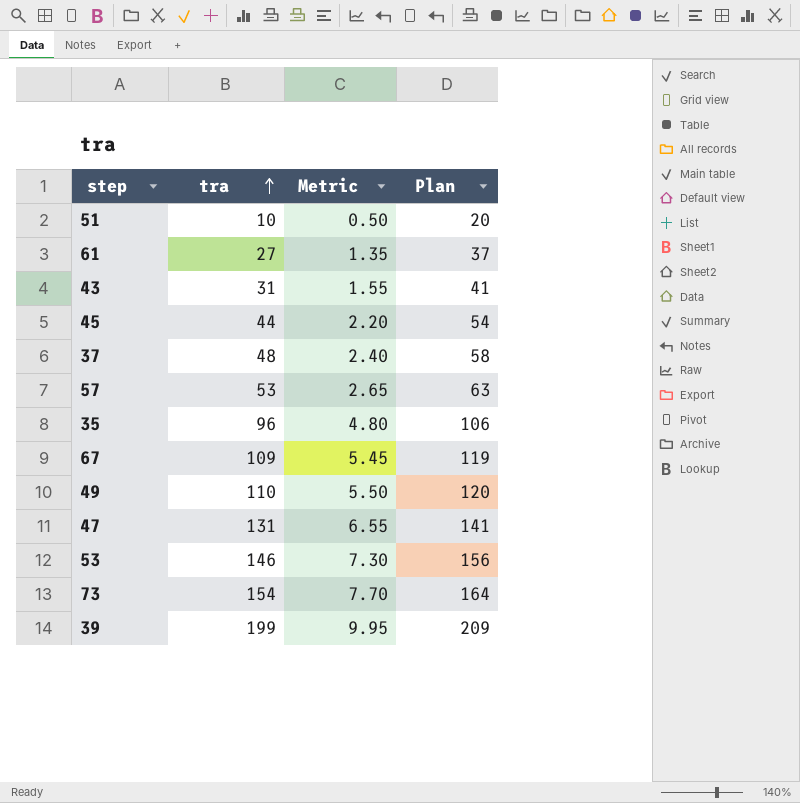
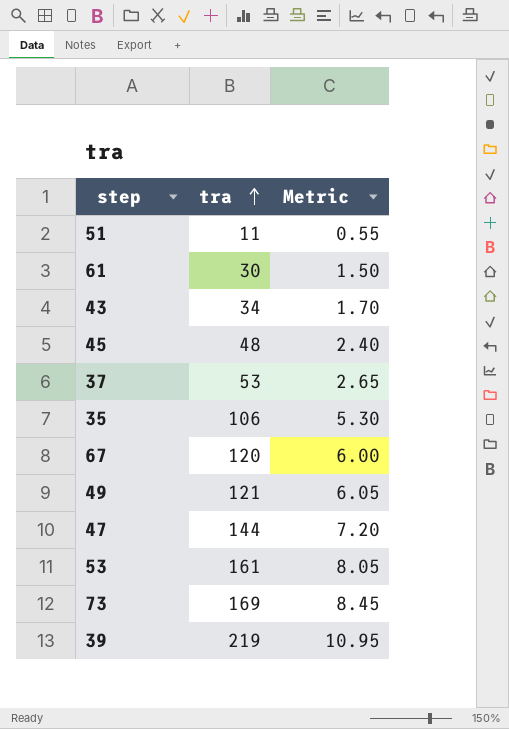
column Plan | formula: [tra] + 10 -> none
row 57: 53 | 2.65 | 63 -> none
51 | tra: 10 -> 11
51 | Metric: 0.50 -> 0.55
61 | tra: 27 -> 30
61 | Metric: 1.35 -> 1.50
43 | tra: 31 -> 34
43 | Metric: 1.55 -> 1.70
45 | tra: 44 -> 48
45 | Metric: 2.20 -> 2.40
37 | tra: 48 -> 53
37 | Metric: 2.40 -> 2.65
35 | tra: 96 -> 106
35 | Metric: 4.80 -> 5.30
67 | tra: 109 -> 120
67 | Metric: 5.45 -> 6.00
49 | tra: 110 -> 121
49 | Metric: 5.50 -> 6.05
47 | tra: 131 -> 144
47 | Metric: 6.55 -> 7.20
53 | tra: 146 -> 161
53 | Metric: 7.30 -> 8.05
73 | tra: 154 -> 169
73 | Metric: 7.70 -> 8.45
39 | tra: 199 -> 219
39 | Metric: 9.95 -> 10.95

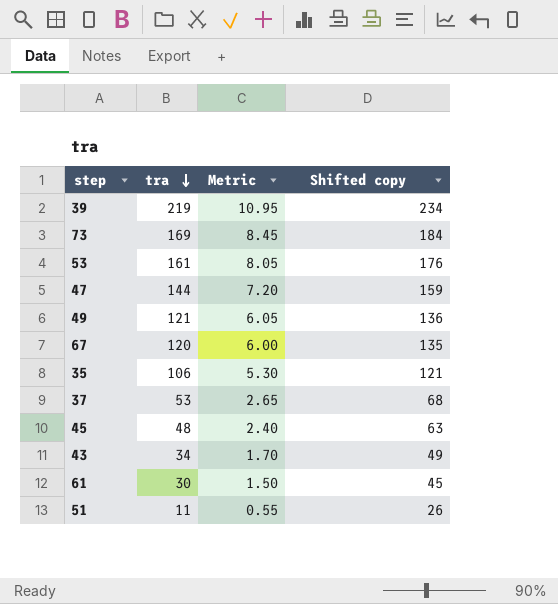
row order: tra ascending -> tra descending
column Shifted copy | formula: none -> [tra] + 15

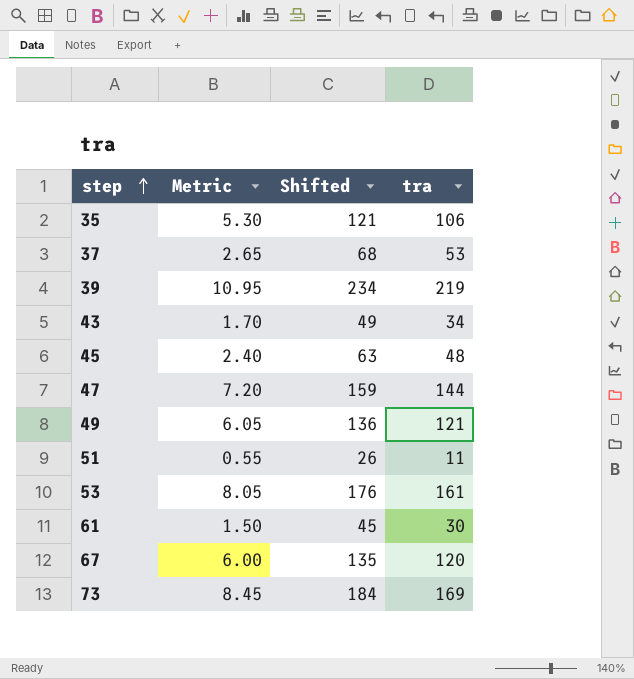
row order: tra descending -> step ascending
column name: Shifted copy -> Shifted
column tra | position: 2 -> 4

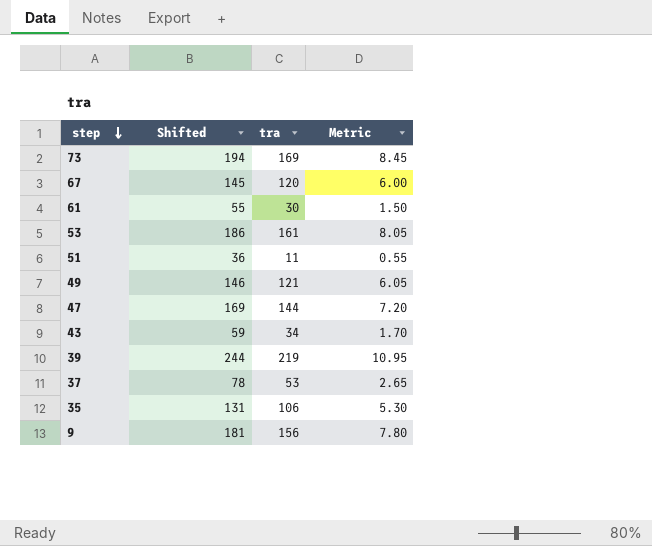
row order: step ascending -> step descending
column Shifted | formula: [tra] + 15 -> [tra] + 25
column Metric | position: 2 -> 4
row 45: 2.40 | 63 | 48 -> none
row 9: none -> 181 | 156 | 7.80

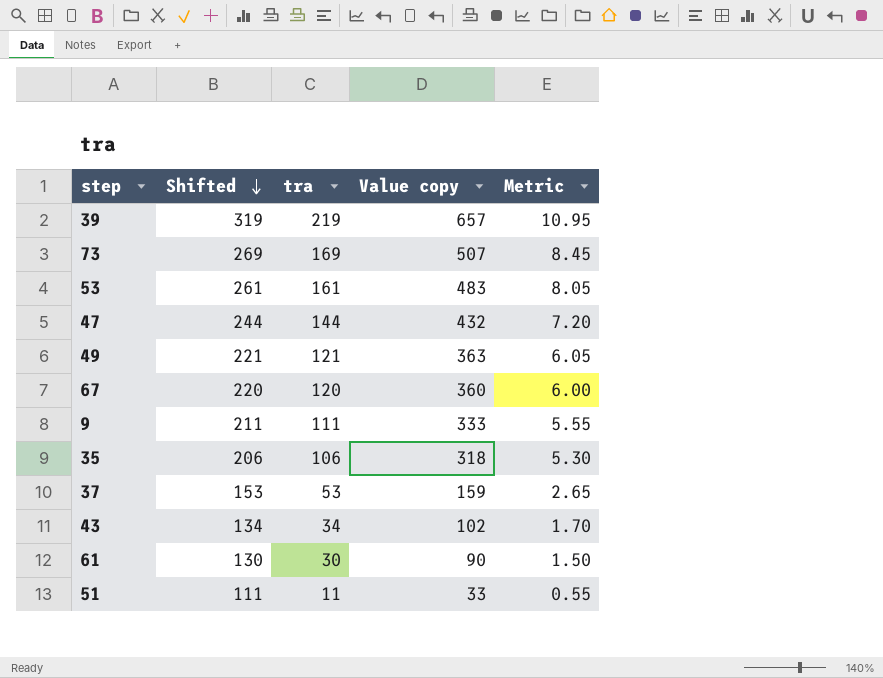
row order: step descending -> Shifted descending
column Shifted | formula: [tra] + 25 -> [tra] + 100
column Value copy | formula: none -> [tra] * 3
9 | tra: 156 -> 111
9 | Metric: 7.80 -> 5.55

